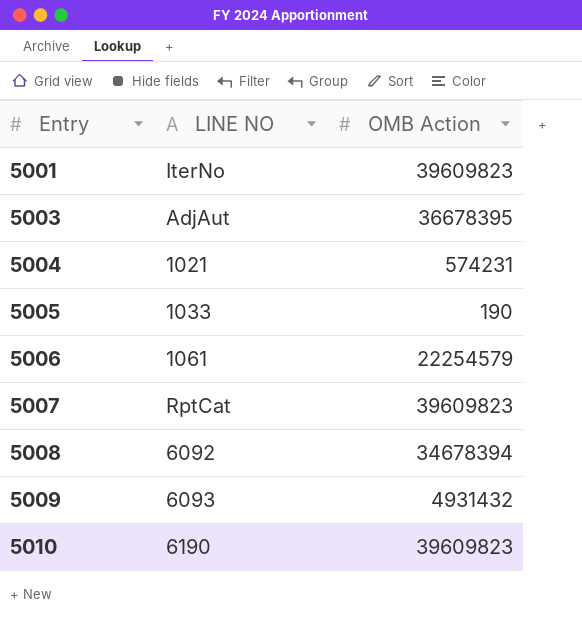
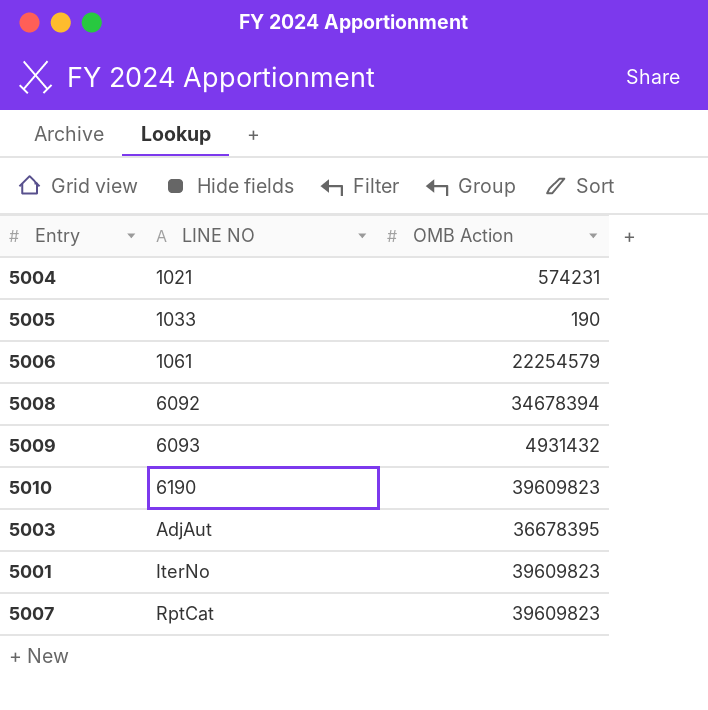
row order: Entry ascending -> LINE NO ascending

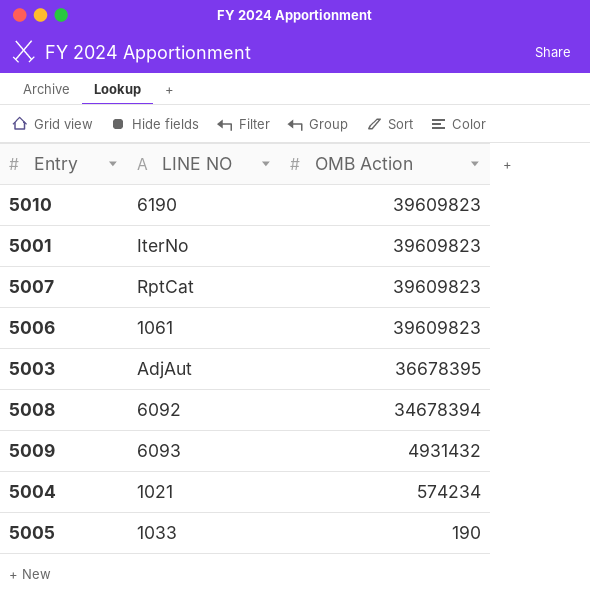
row order: LINE NO ascending -> OMB Action descending
5006 | OMB Action: 22254579 -> 39609823
5004 | OMB Action: 574231 -> 574234

